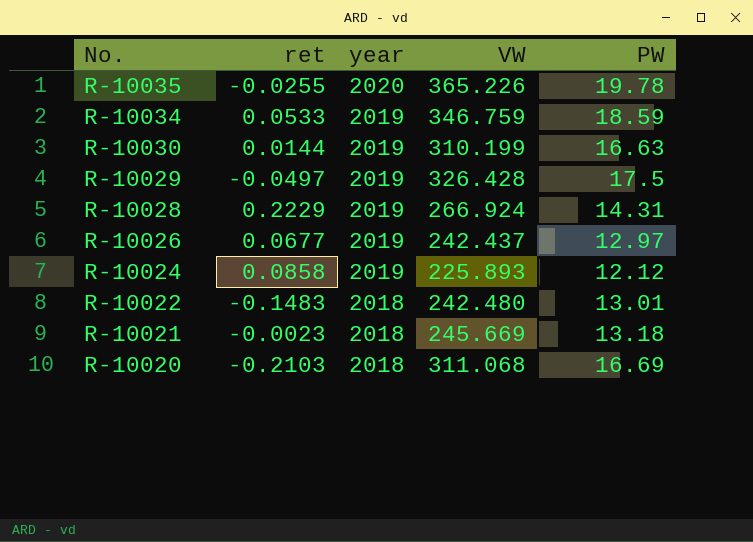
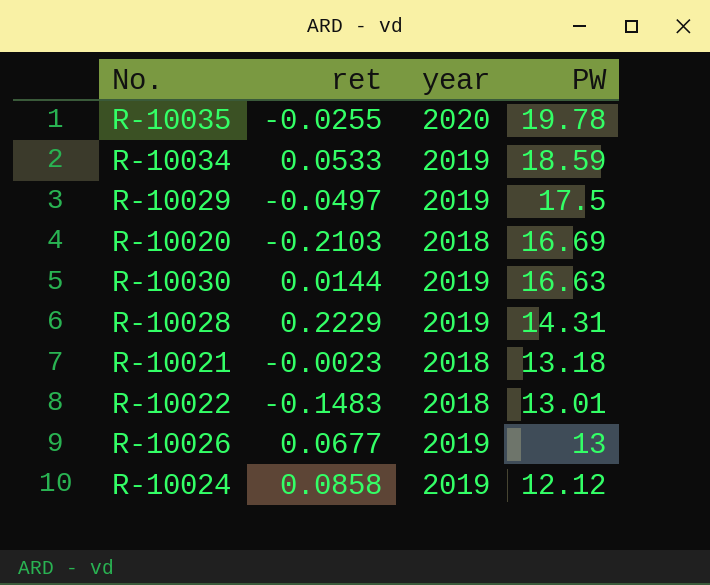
row order: No. descending -> PW descending
column VW | position: 4 -> none
R-10026 | PW: 12.97 -> 13

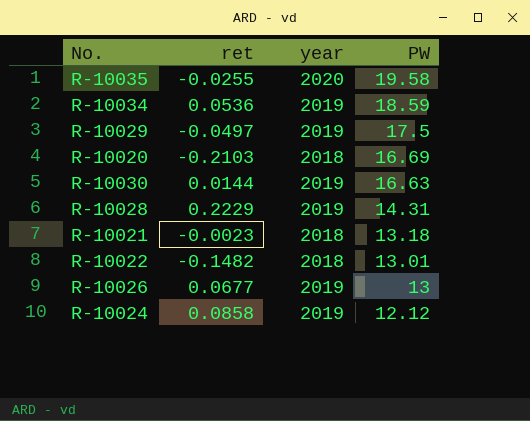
R-10035 | PW: 19.78 -> 19.58
R-10034 | ret: 0.0533 -> 0.0536
R-10022 | ret: -0.1483 -> -0.1482

